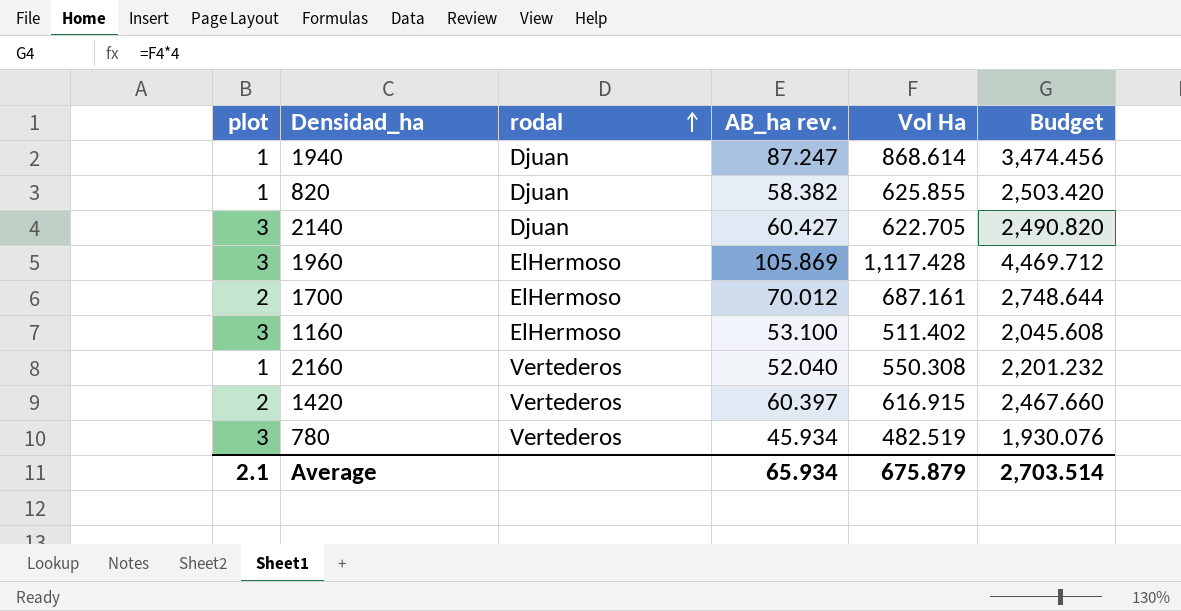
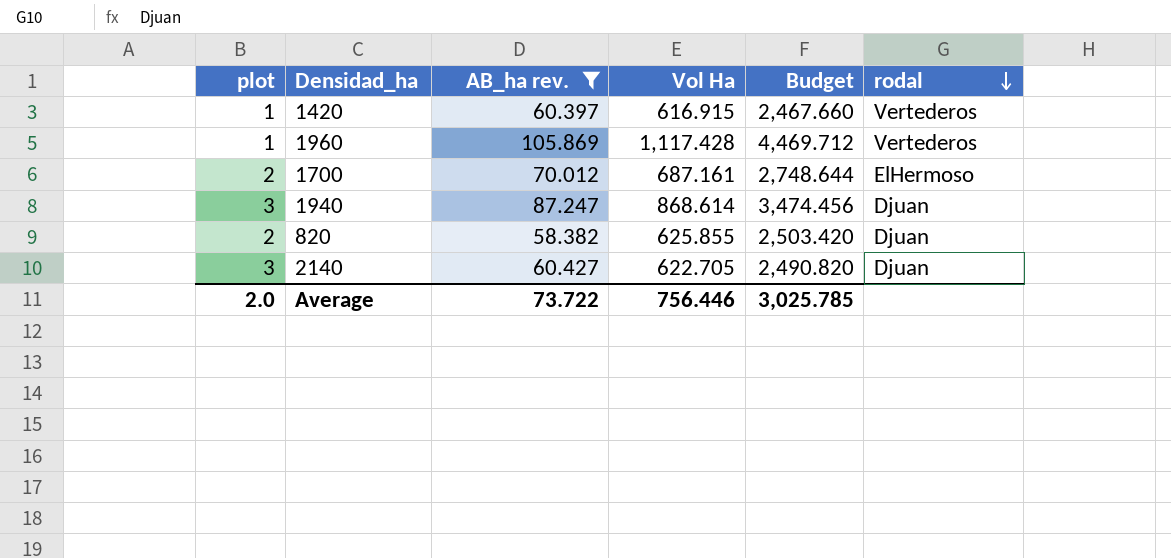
filter: none -> AB_ha rev. >= 58.382
row order: rodal ascending -> rodal descending
column rodal | position: 3 -> 6
1420 | plot: 2 -> 1
1960 | plot: 3 -> 1
1960 | rodal: ElHermoso -> Vertederos
1940 | plot: 1 -> 3
820 | plot: 1 -> 2
Average | plot: 2.1 -> 2.0
Average | AB_ha rev.: 65.934 -> 73.722
Average | Vol Ha: 675.879 -> 756.446
Average | Budget: 2,703.514 -> 3,025.785

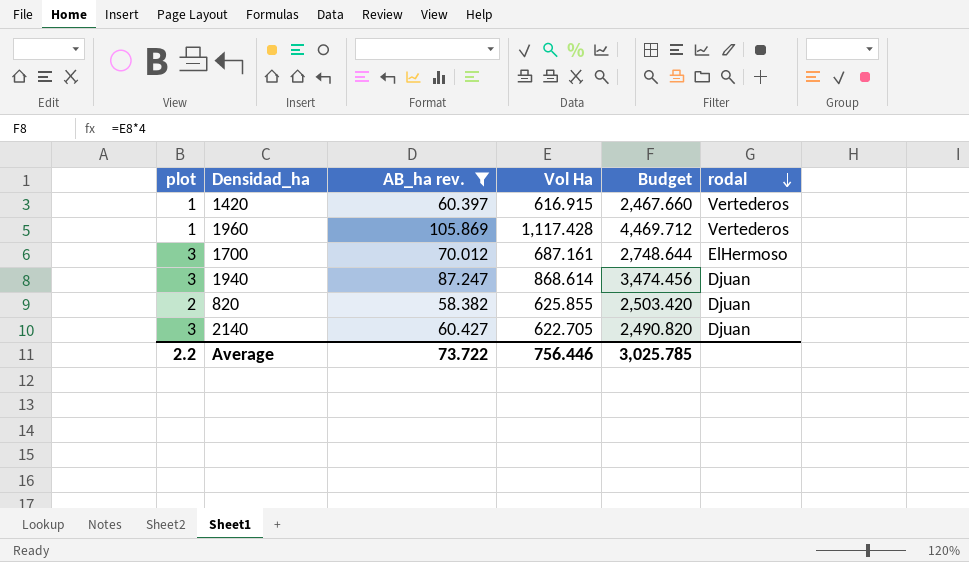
1700 | plot: 2 -> 3
Average | plot: 2.0 -> 2.2

